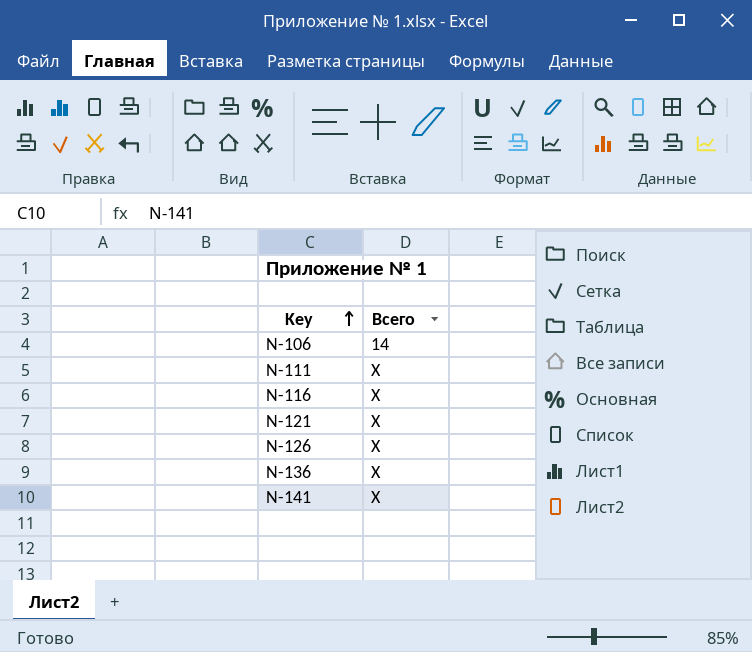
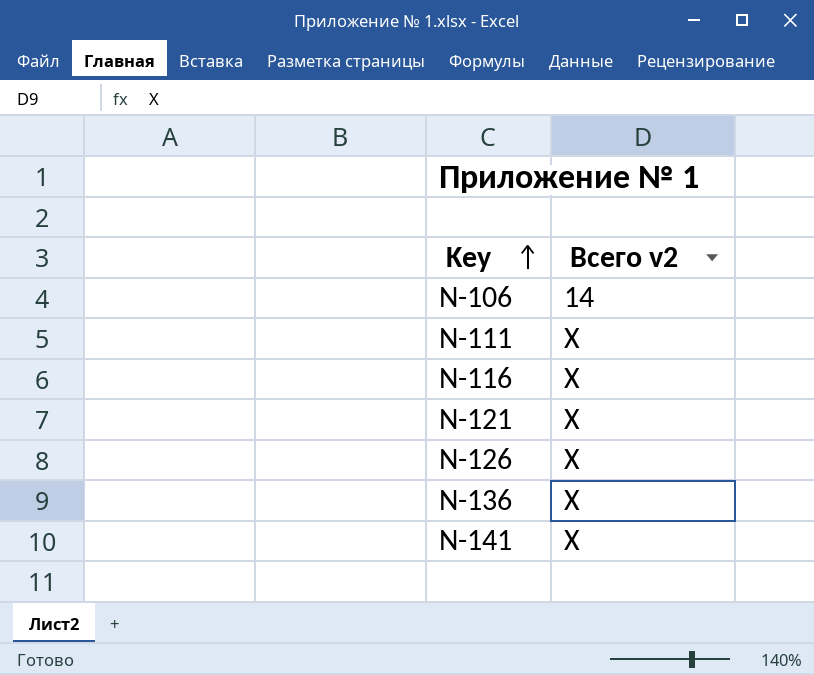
column name: Всего -> Всего v2

